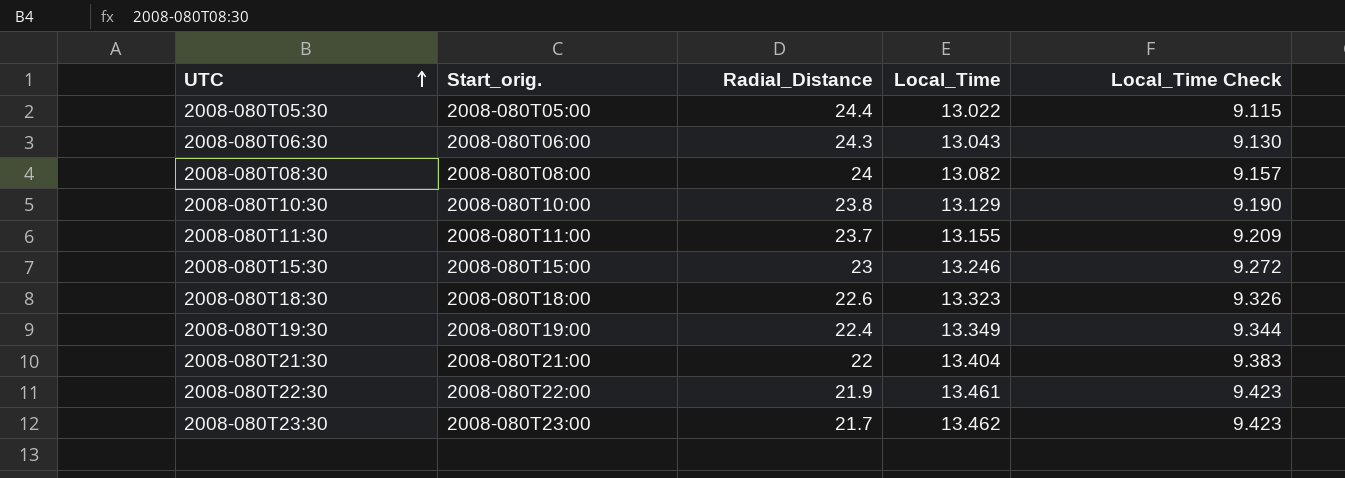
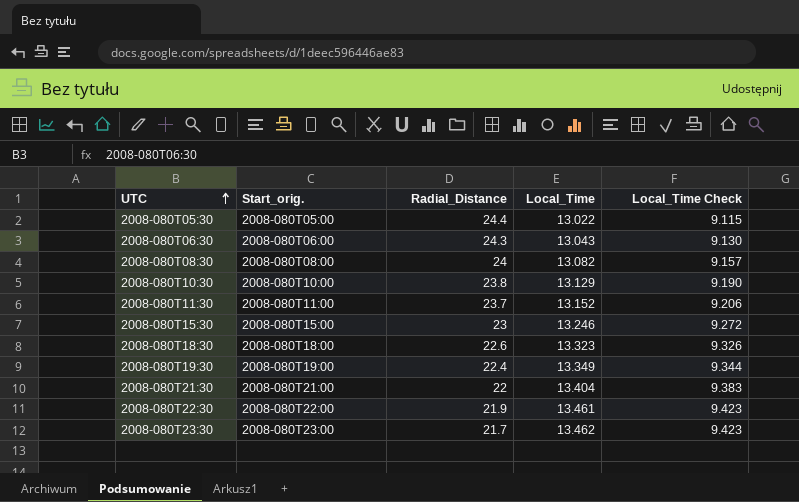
2008-080T11:30 | Local_Time: 13.155 -> 13.152
2008-080T11:30 | Local_Time Check: 9.209 -> 9.206

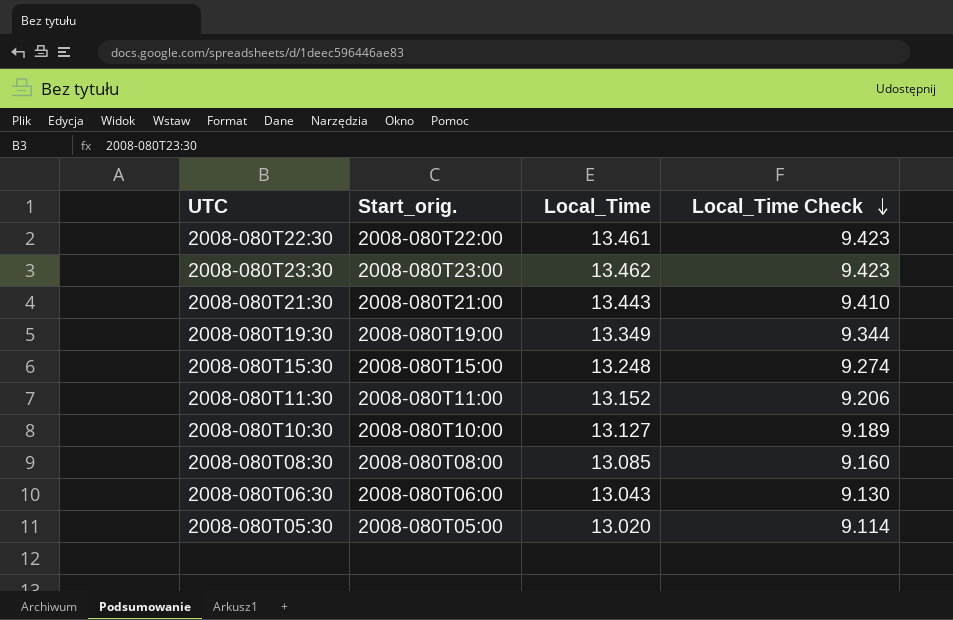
row order: UTC ascending -> Local_Time Check descending
column Radial_Distance | position: 3 -> none
row 2008-080T18:30: 2008-080T18:00 | 22.6 | 13.323 | 9.326 -> none
2008-080T21:30 | Local_Time: 13.404 -> 13.443
2008-080T21:30 | Local_Time Check: 9.383 -> 9.410
2008-080T15:30 | Local_Time: 13.246 -> 13.248
2008-080T15:30 | Local_Time Check: 9.272 -> 9.274
2008-080T10:30 | Local_Time: 13.129 -> 13.127
2008-080T10:30 | Local_Time Check: 9.190 -> 9.189
2008-080T08:30 | Local_Time: 13.082 -> 13.085
2008-080T08:30 | Local_Time Check: 9.157 -> 9.160
2008-080T05:30 | Local_Time: 13.022 -> 13.020
2008-080T05:30 | Local_Time Check: 9.115 -> 9.114

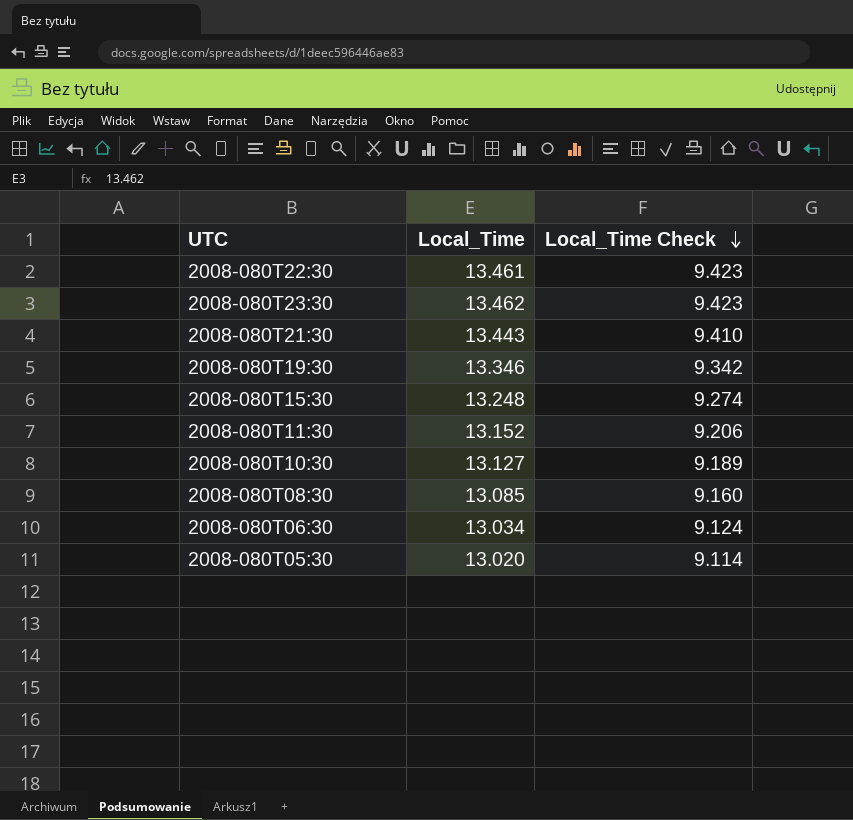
column Start_orig. | position: 2 -> none
2008-080T19:30 | Local_Time: 13.349 -> 13.346
2008-080T19:30 | Local_Time Check: 9.344 -> 9.342
2008-080T06:30 | Local_Time: 13.043 -> 13.034
2008-080T06:30 | Local_Time Check: 9.130 -> 9.124

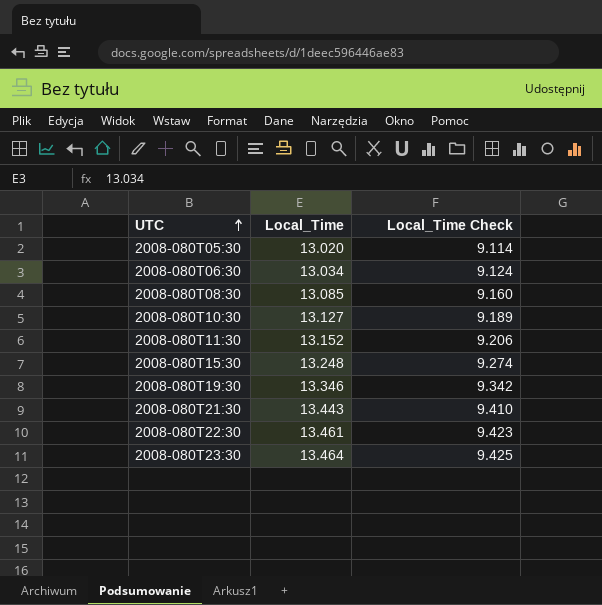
row order: Local_Time Check descending -> UTC ascending
2008-080T23:30 | Local_Time: 13.462 -> 13.464
2008-080T23:30 | Local_Time Check: 9.423 -> 9.425

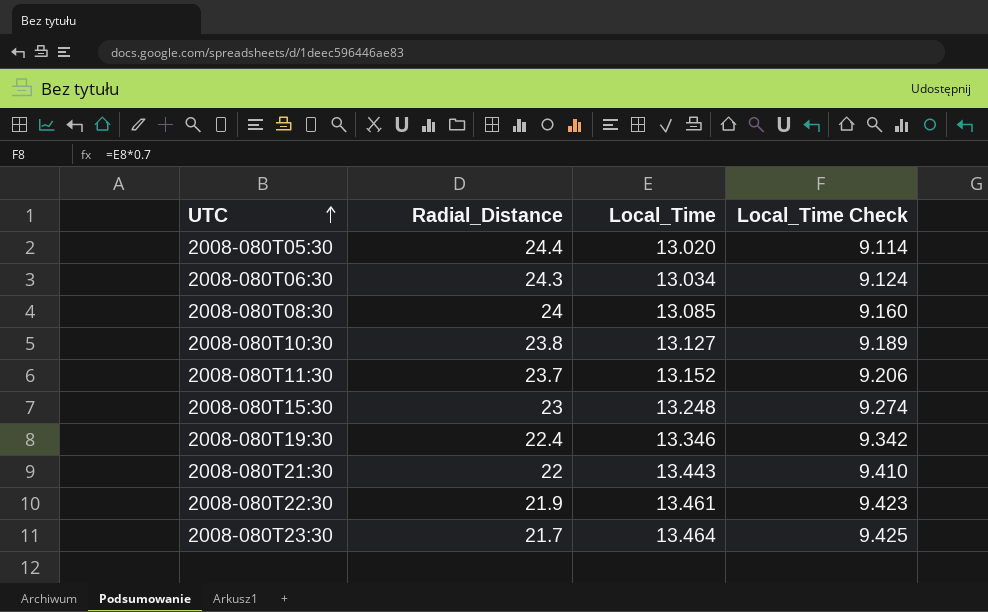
column Radial_Distance | position: none -> 2

